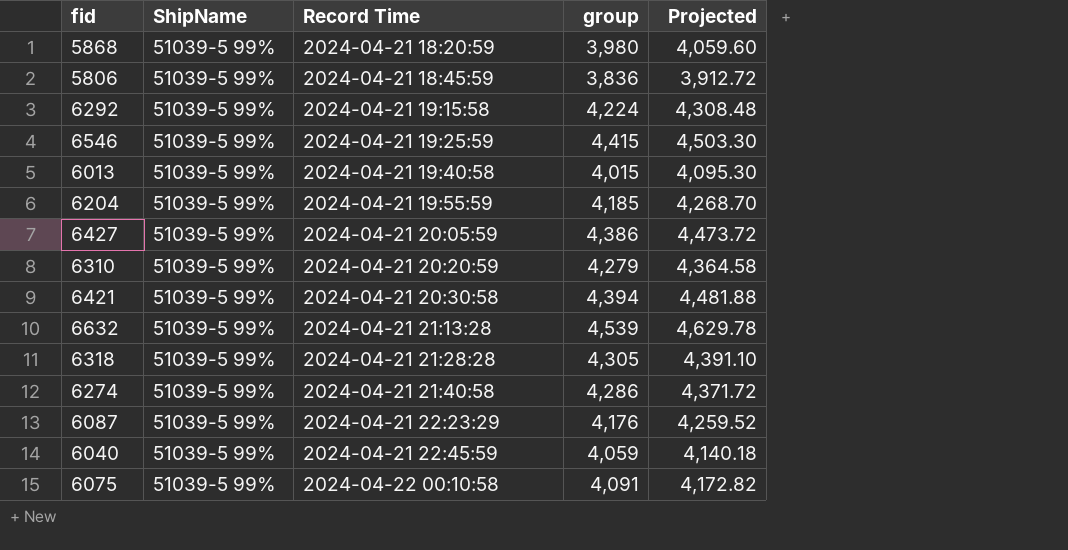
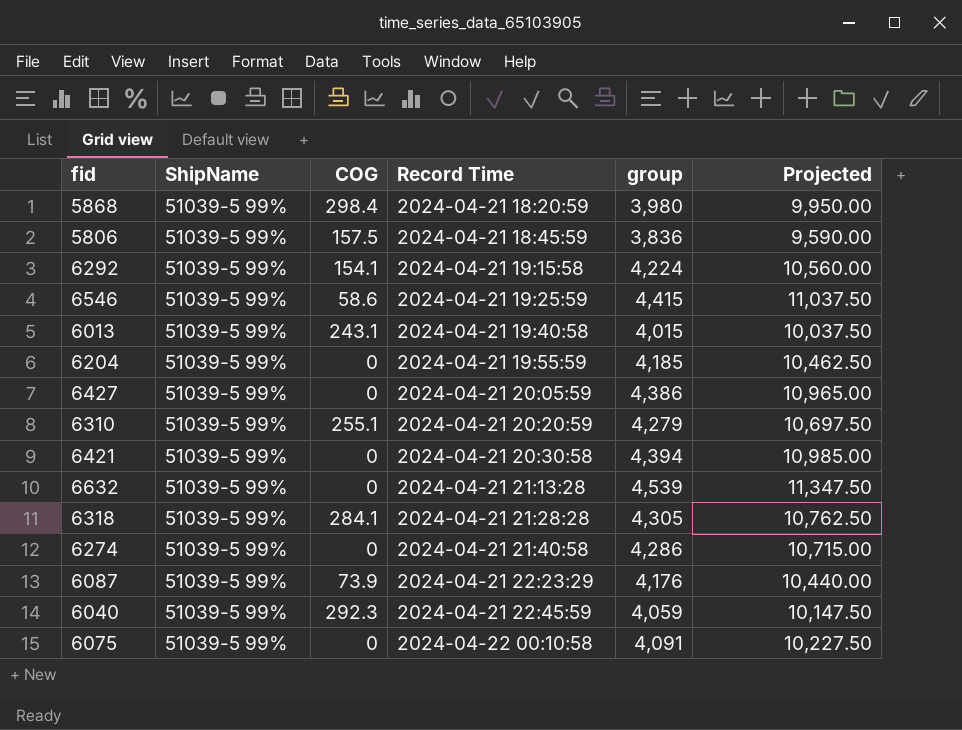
column COG | position: none -> 3
column Projected | formula: [group] * 1.02 -> [group] * 2.5

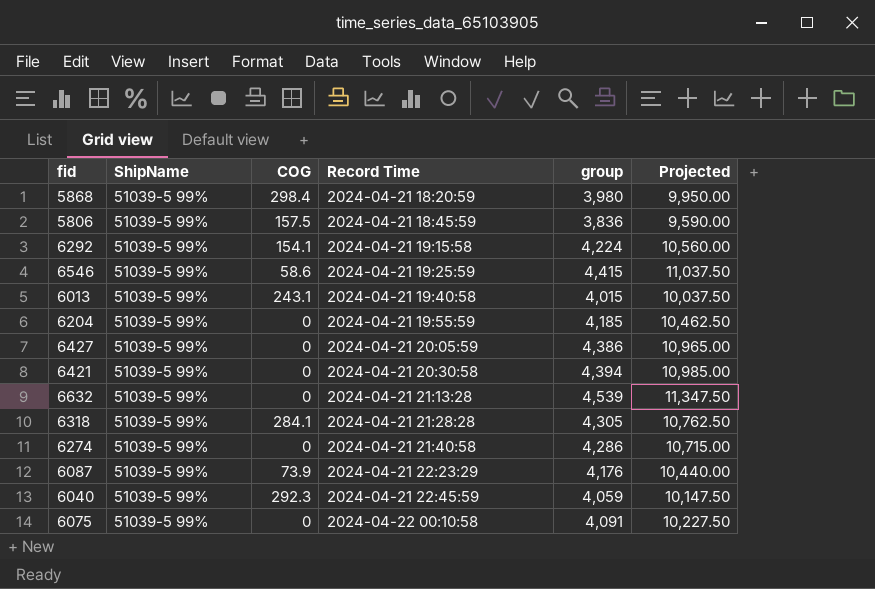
row 6310: 51039-5 99% | 255.1 | 2024-04-21 20:20:59 | 4,279 | 10,697.50 -> none

